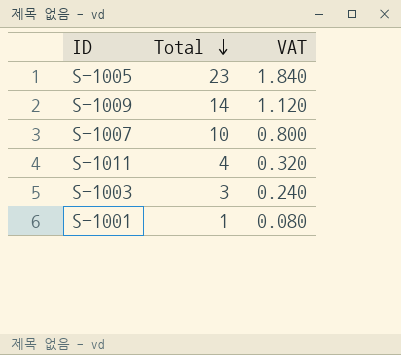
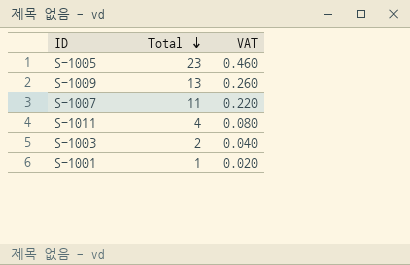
column VAT | formula: [Total] * 0.08 -> [Total] * 0.02
S-1009 | Total: 14 -> 13
S-1007 | Total: 10 -> 11
S-1003 | Total: 3 -> 2

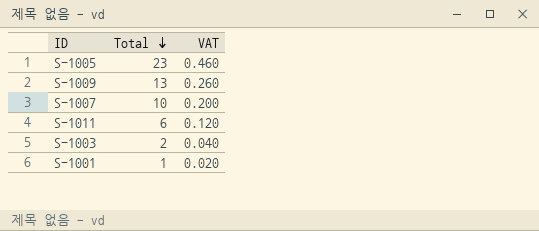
S-1007 | Total: 11 -> 10
S-1007 | VAT: 0.220 -> 0.200
S-1011 | Total: 4 -> 6
S-1011 | VAT: 0.080 -> 0.120

